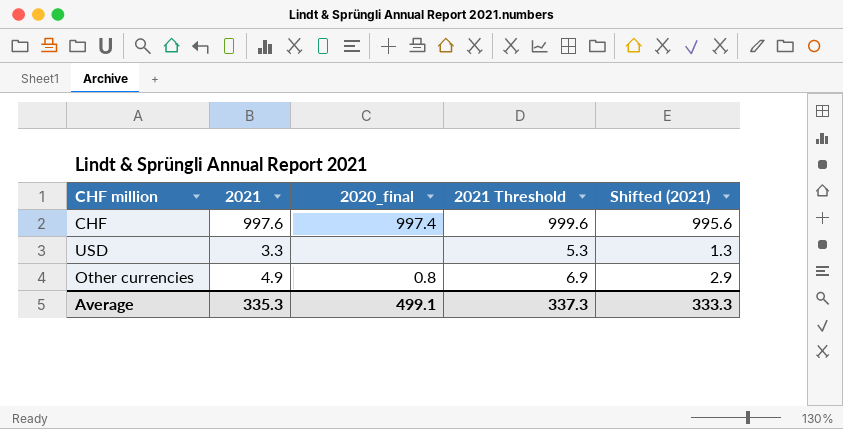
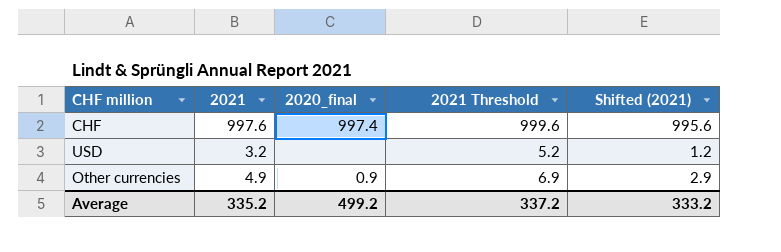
USD | 2021: 3.3 -> 3.2
USD | 2021 Threshold: 5.3 -> 5.2
USD | Shifted (2021): 1.3 -> 1.2
Other currencies | 2020_final: 0.8 -> 0.9
Average | 2021: 335.3 -> 335.2
Average | 2020_final: 499.1 -> 499.2
Average | 2021 Threshold: 337.3 -> 337.2
Average | Shifted (2021): 333.3 -> 333.2

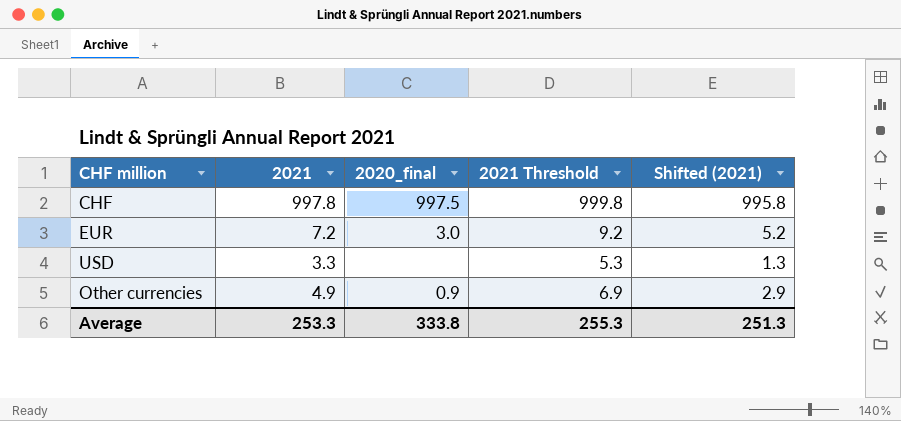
CHF | 2021: 997.6 -> 997.8
CHF | 2020_final: 997.4 -> 997.5
CHF | 2021 Threshold: 999.6 -> 999.8
CHF | Shifted (2021): 995.6 -> 995.8
row EUR: none -> 7.2 | 3.0 | 9.2 | 5.2
USD | 2021: 3.2 -> 3.3
USD | 2021 Threshold: 5.2 -> 5.3
USD | Shifted (2021): 1.2 -> 1.3
Average | 2021: 335.2 -> 253.3
Average | 2020_final: 499.2 -> 333.8
Average | 2021 Threshold: 337.2 -> 255.3
Average | Shifted (2021): 333.2 -> 251.3

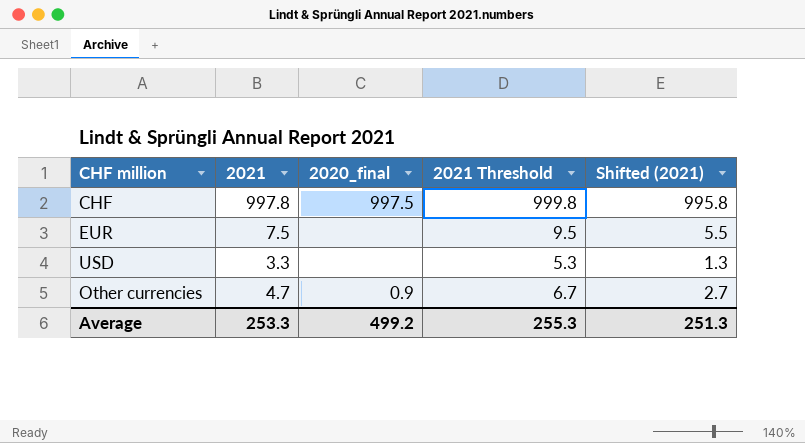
EUR | 2021: 7.2 -> 7.5
EUR | 2020_final: 3.0 -> none
EUR | 2021 Threshold: 9.2 -> 9.5
EUR | Shifted (2021): 5.2 -> 5.5
Other currencies | 2021: 4.9 -> 4.7
Other currencies | 2021 Threshold: 6.9 -> 6.7
Other currencies | Shifted (2021): 2.9 -> 2.7
Average | 2020_final: 333.8 -> 499.2

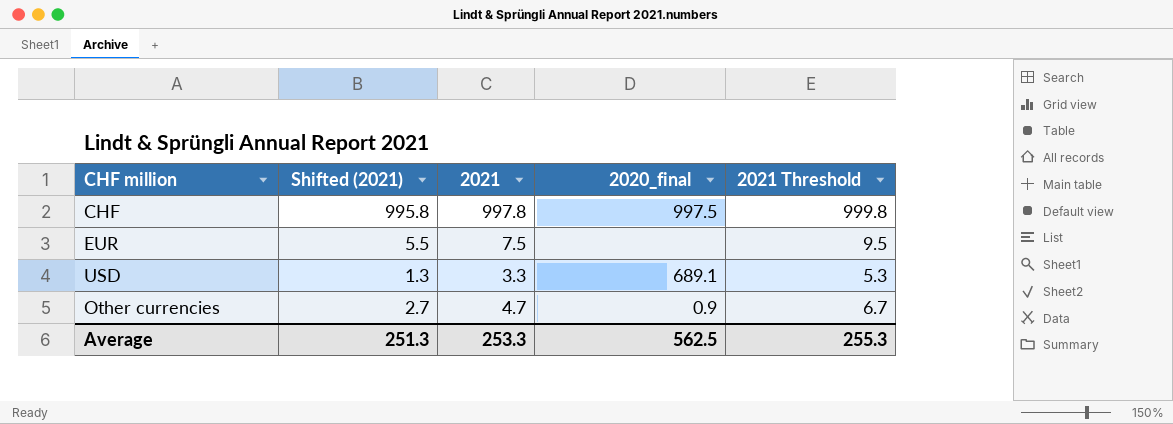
column Shifted (2021) | position: 5 -> 2
USD | 2020_final: none -> 689.1
Average | 2020_final: 499.2 -> 562.5

